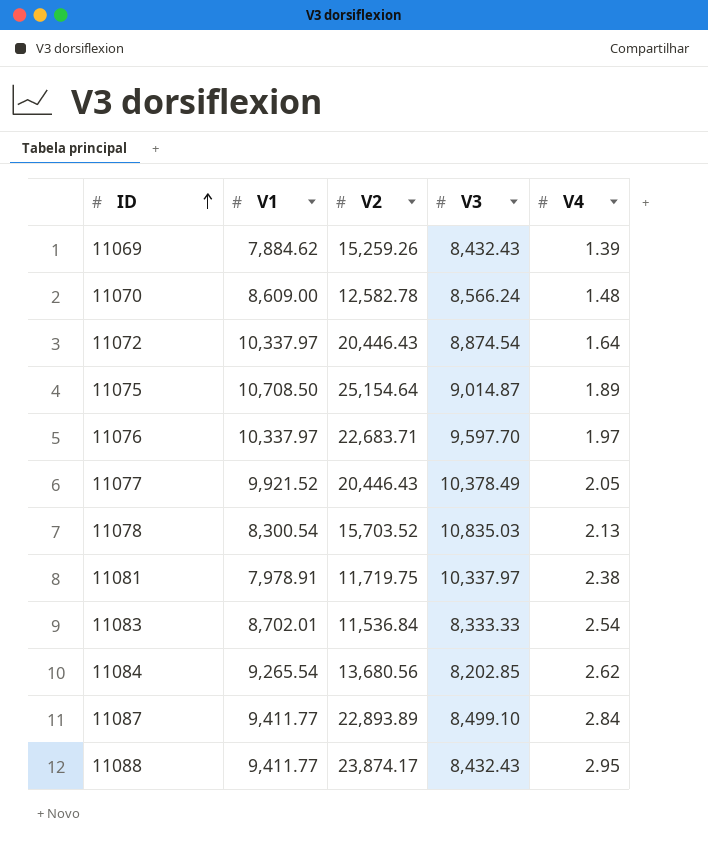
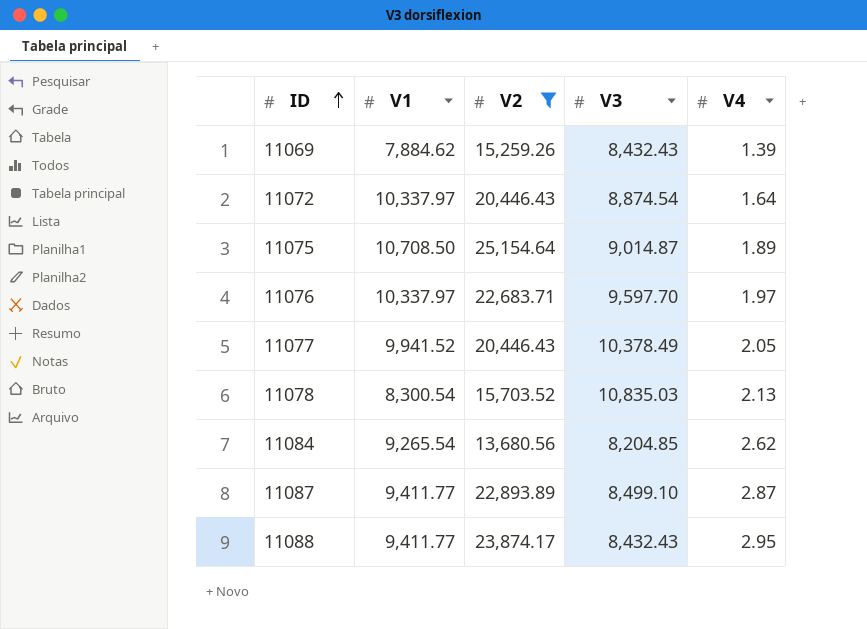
filter: none -> V2 >= 13,680.56
11077 | V1: 9,921.52 -> 9,941.52
11084 | V3: 8,202.85 -> 8,204.85
11087 | V4: 2.84 -> 2.87

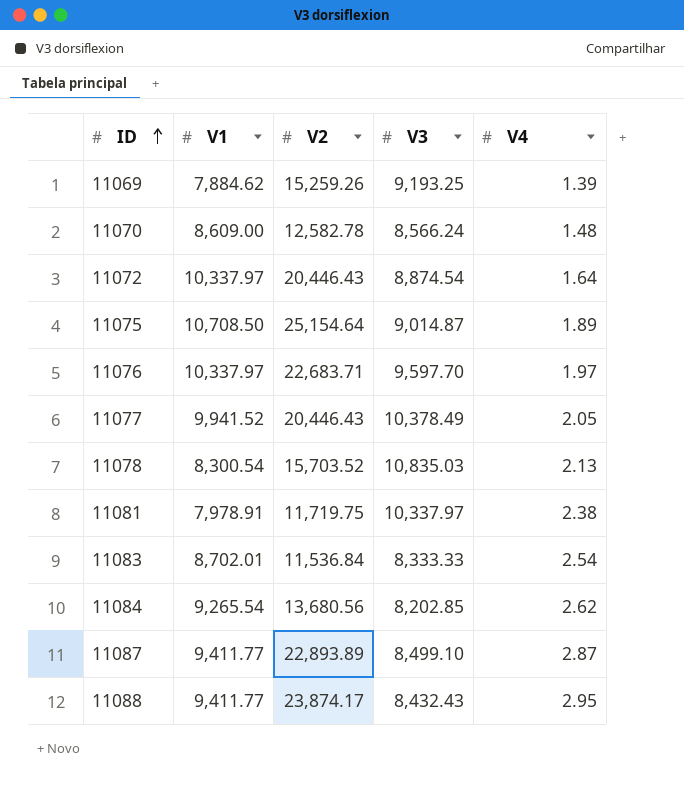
filter: V2 >= 13,680.56 -> none
11069 | V3: 8,432.43 -> 9,193.25
11084 | V3: 8,204.85 -> 8,202.85

